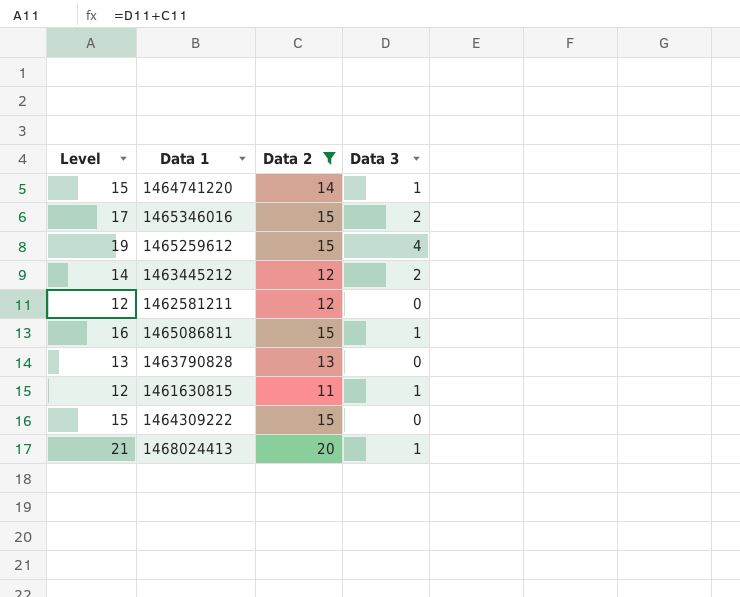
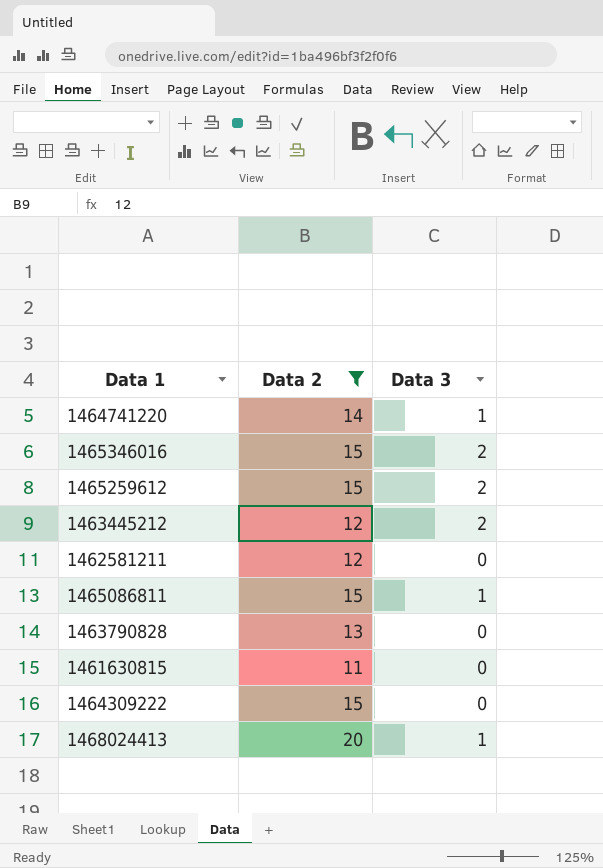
column Level | formula: [Data 2] + [Data 3] -> none
1465259612 | Data 3: 4 -> 2
1461630815 | Data 3: 1 -> 0

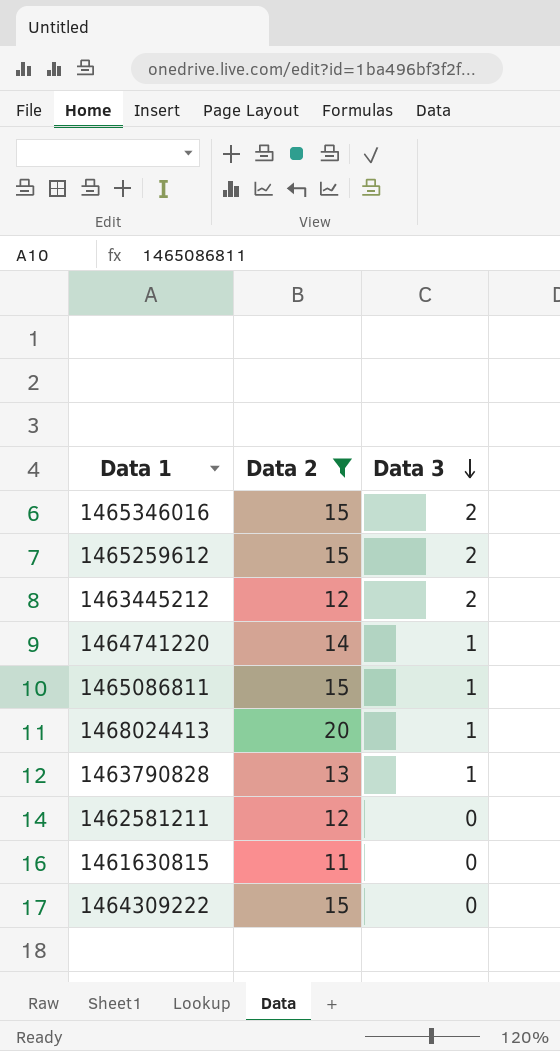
row order: none -> Data 3 descending
1463790828 | Data 3: 0 -> 1

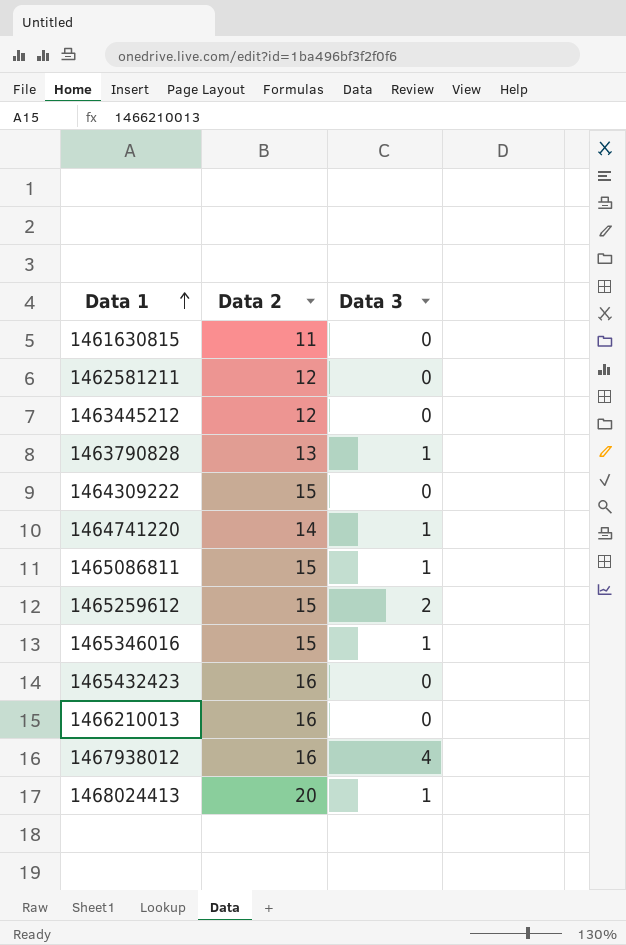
filter: Data 2 != 16 -> none
row order: Data 3 descending -> Data 1 ascending
1463445212 | Data 3: 2 -> 0
1465346016 | Data 3: 2 -> 1

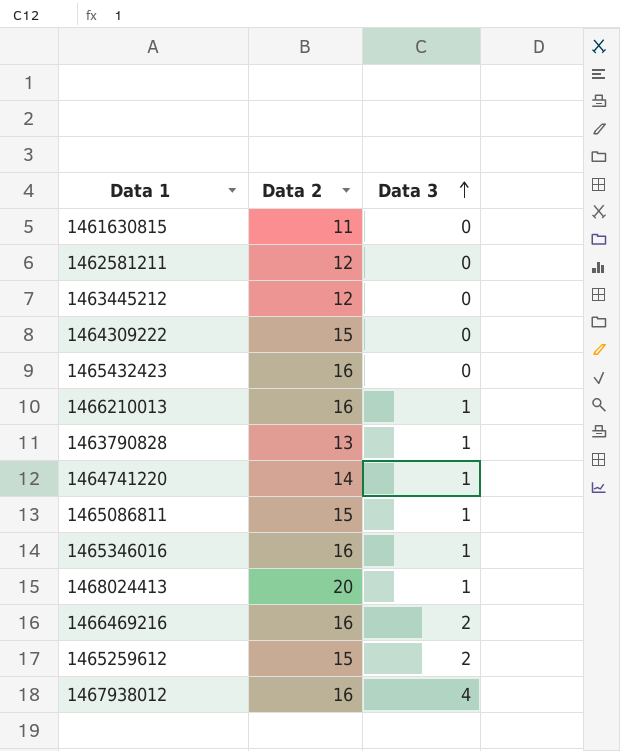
row order: Data 1 ascending -> Data 3 ascending
1466210013 | Data 3: 0 -> 1
1465346016 | Data 2: 15 -> 16
row 1466469216: none -> 16 | 2

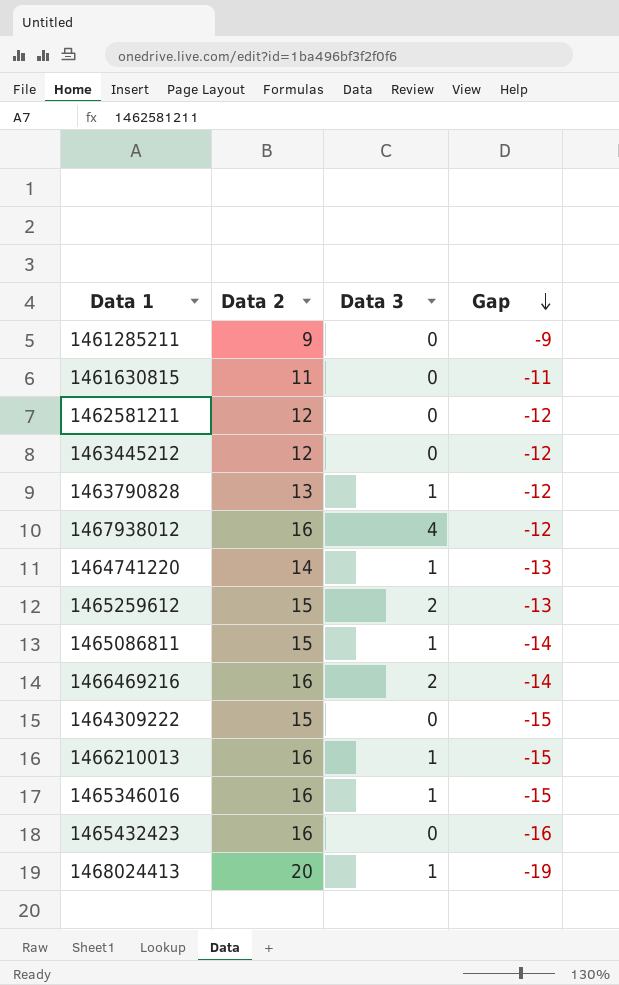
row order: Data 3 ascending -> Gap descending
column Gap | formula: none -> [Data 3] - [Data 2]
row 1461285211: none -> 9 | 0 | -9

